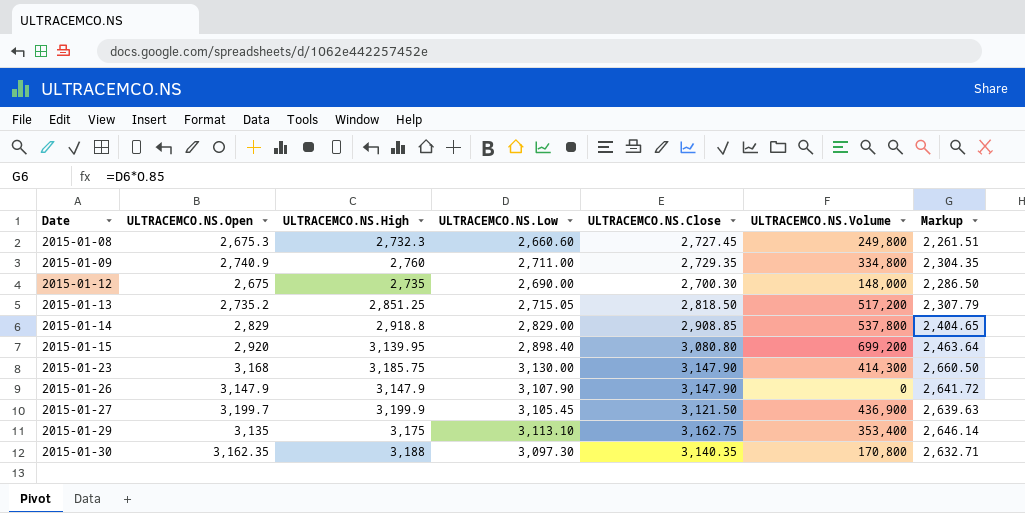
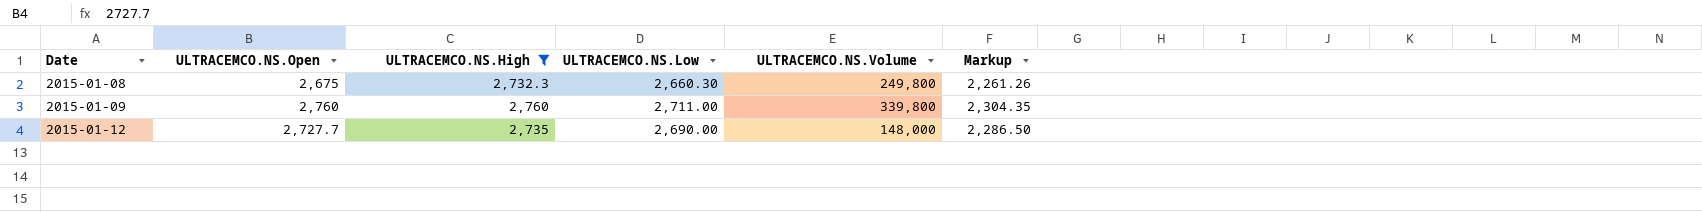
filter: none -> ULTRACEMCO.NS.High <= 2,760
column ULTRACEMCO.NS.Close | position: 5 -> none
2015-01-08 | ULTRACEMCO.NS.Open: 2,675.3 -> 2,675
2015-01-08 | ULTRACEMCO.NS.Low: 2,660.60 -> 2,660.30
2015-01-08 | Markup: 2,261.51 -> 2,261.26
2015-01-09 | ULTRACEMCO.NS.Open: 2,740.9 -> 2,760
2015-01-09 | ULTRACEMCO.NS.Volume: 334,800 -> 339,800
2015-01-12 | ULTRACEMCO.NS.Open: 2,675 -> 2,727.7

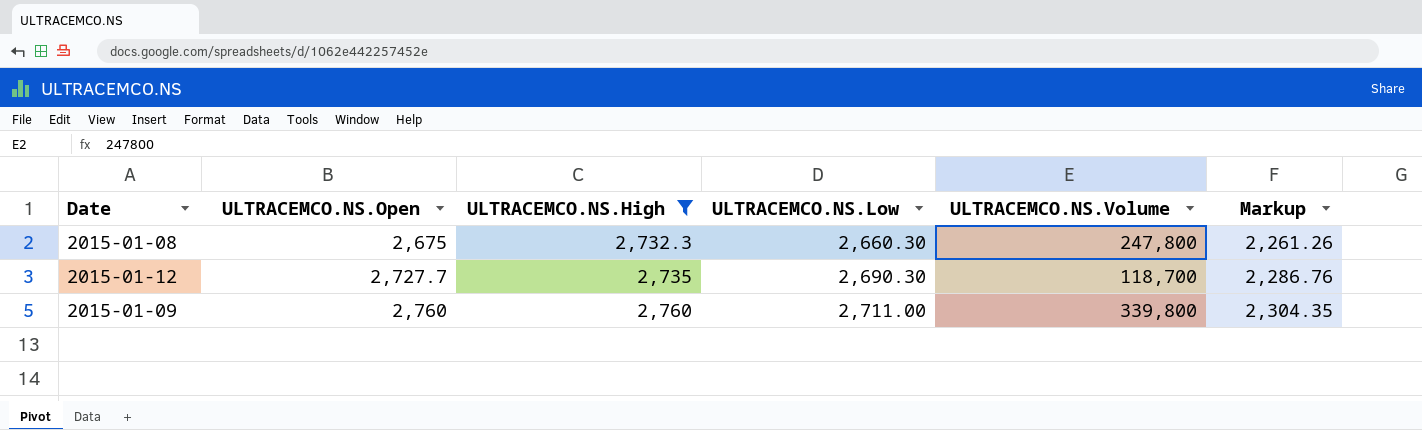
row order: Date ascending -> ULTRACEMCO.NS.Open ascending
2015-01-08 | ULTRACEMCO.NS.Volume: 249,800 -> 247,800
2015-01-12 | ULTRACEMCO.NS.Low: 2,690.00 -> 2,690.30
2015-01-12 | ULTRACEMCO.NS.Volume: 148,000 -> 118,700
2015-01-12 | Markup: 2,286.50 -> 2,286.76

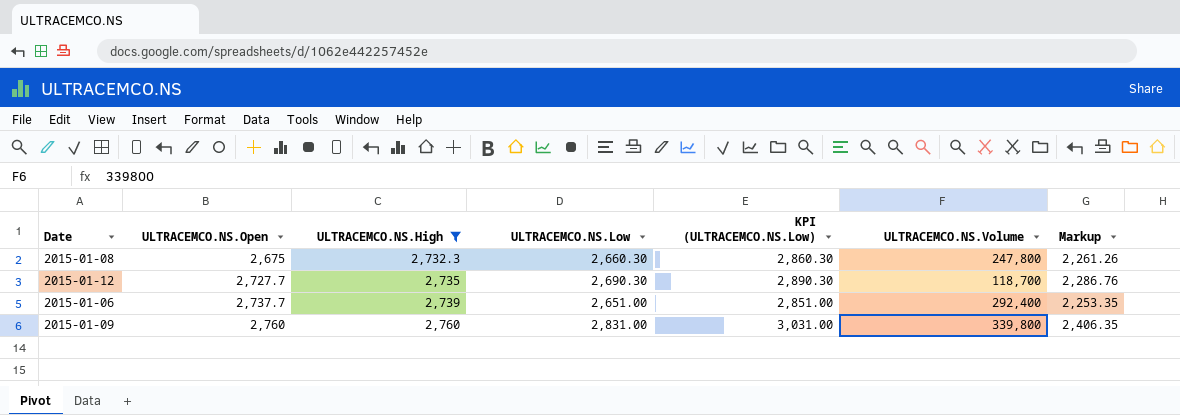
column KPI (ULTRACEMCO.NS.Low) | formula: none -> [ULTRACEMCO.NS.Low] + 200
row 2015-01-06: none -> 2,737.7 | 2,739 | 2,651.00 | 2,851.00 | 292,400 | 2,253.35
2015-01-09 | ULTRACEMCO.NS.Low: 2,711.00 -> 2,831.00
2015-01-09 | Markup: 2,304.35 -> 2,406.35

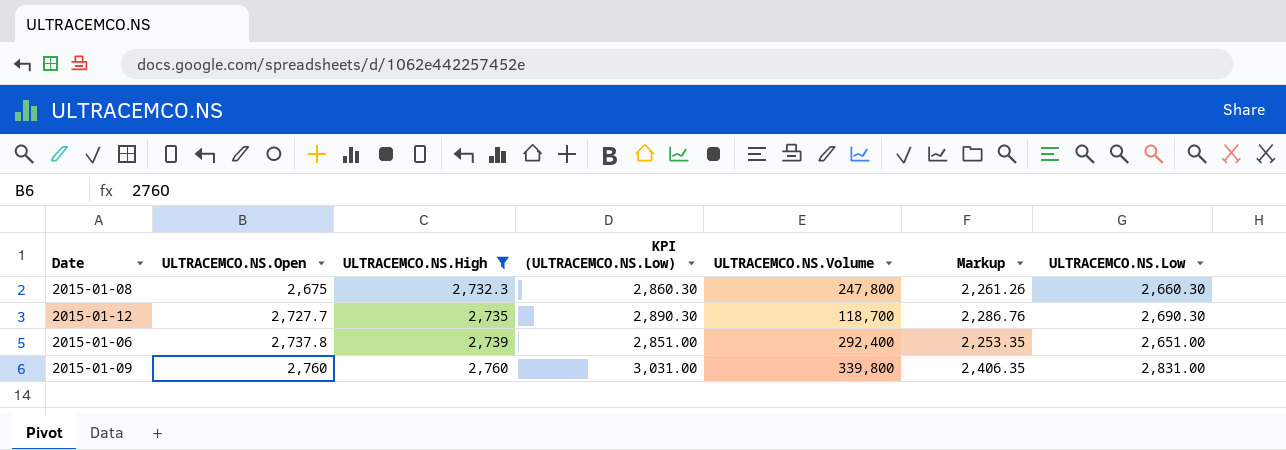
column ULTRACEMCO.NS.Low | position: 4 -> 7
2015-01-06 | ULTRACEMCO.NS.Open: 2,737.7 -> 2,737.8

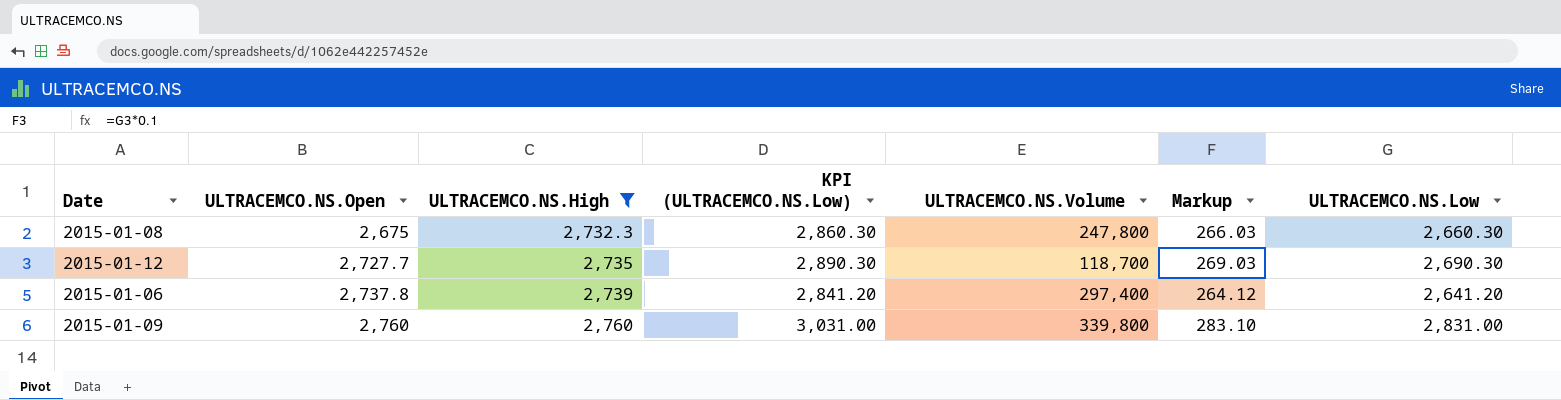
column Markup | formula: [ULTRACEMCO.NS.Low] * 0.85 -> [ULTRACEMCO.NS.Low] * 0.1
2015-01-06 | KPI (ULTRACEMCO.NS.Low): 2,851.00 -> 2,841.20
2015-01-06 | ULTRACEMCO.NS.Volume: 292,400 -> 297,400
2015-01-06 | ULTRACEMCO.NS.Low: 2,651.00 -> 2,641.20

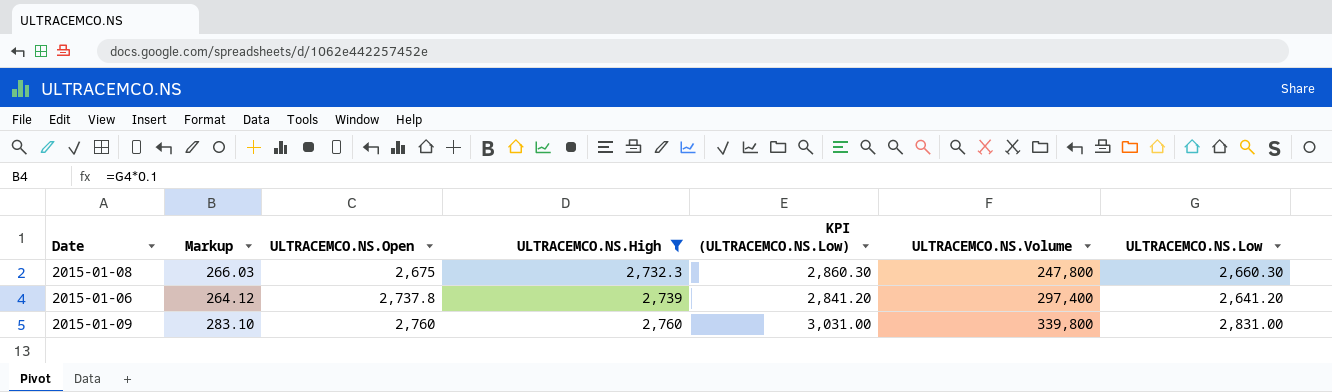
column Markup | position: 6 -> 2
row 2015-01-12: 2,727.7 | 2,735 | 2,890.30 | 118,700 | 269.03 | 2,690.30 -> none

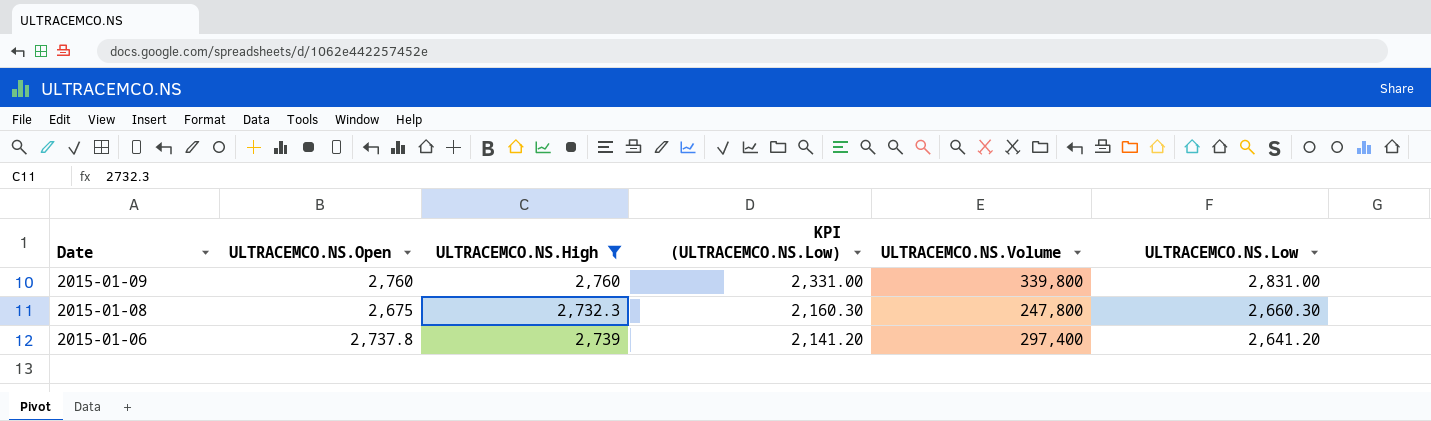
row order: ULTRACEMCO.NS.Open ascending -> Date descending
column Markup | formula: [ULTRACEMCO.NS.Low] * 0.1 -> none
column KPI (ULTRACEMCO.NS.Low) | formula: [ULTRACEMCO.NS.Low] + 200 -> [ULTRACEMCO.NS.Low] - 500

